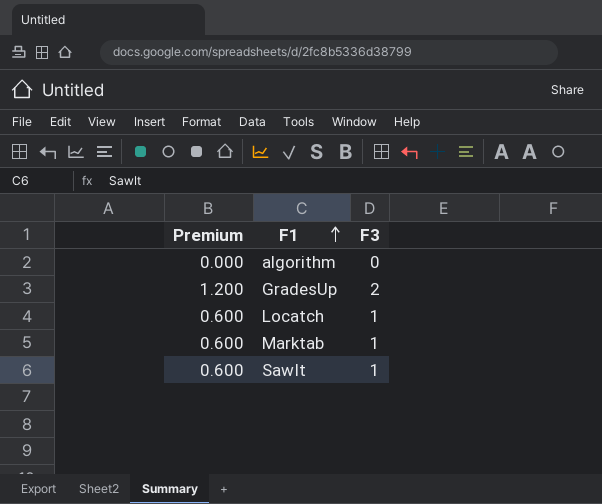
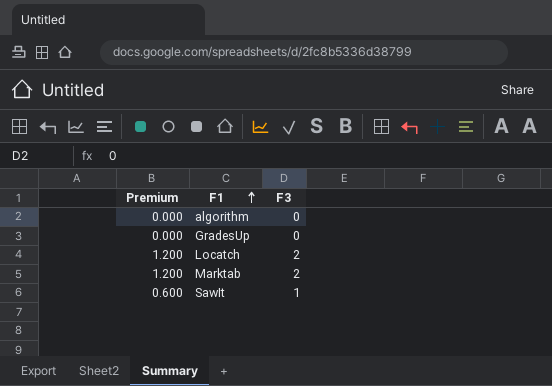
GradesUp | Premium: 1.200 -> 0.000
GradesUp | F3: 2 -> 0
Locatch | Premium: 0.600 -> 1.200
Locatch | F3: 1 -> 2
Marktab | Premium: 0.600 -> 1.200
Marktab | F3: 1 -> 2

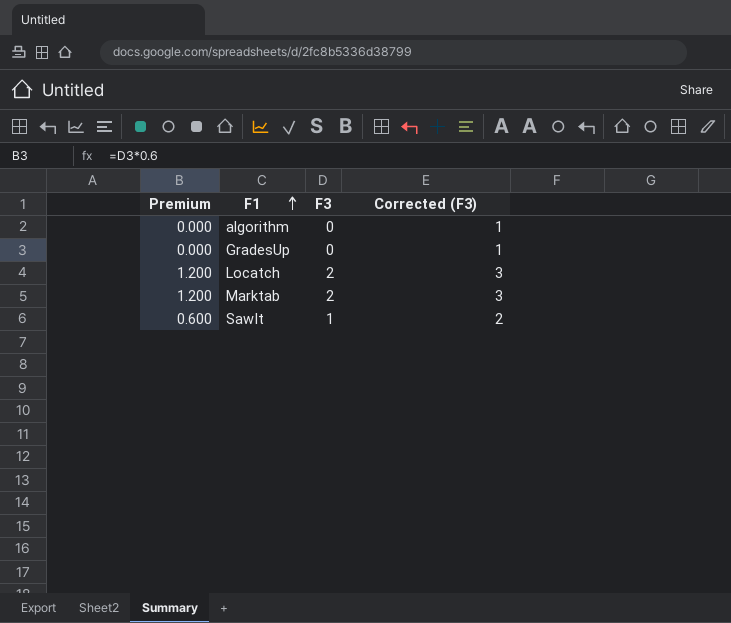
column Corrected (F3) | formula: none -> [F3] + 1

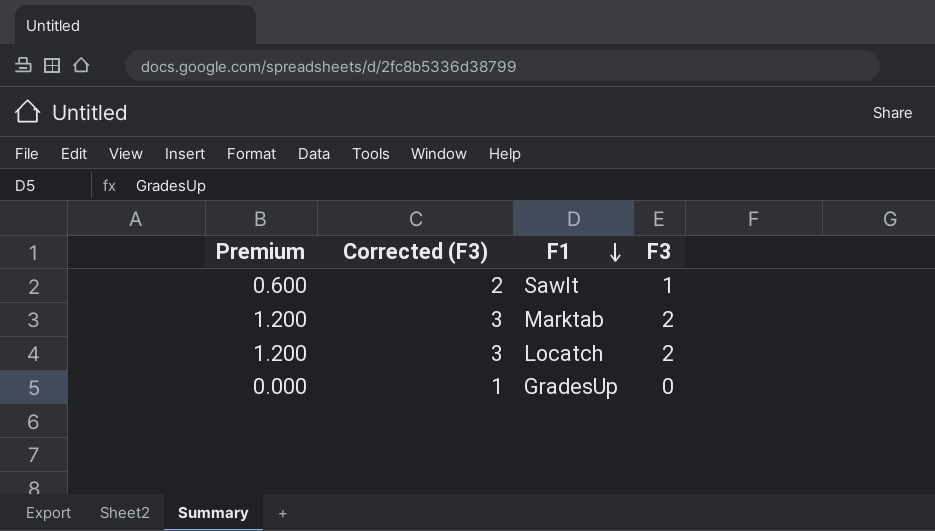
row order: F1 ascending -> F1 descending
column Corrected (F3) | position: 4 -> 2
row algorithm: 0.000 | 0 | 1 -> none

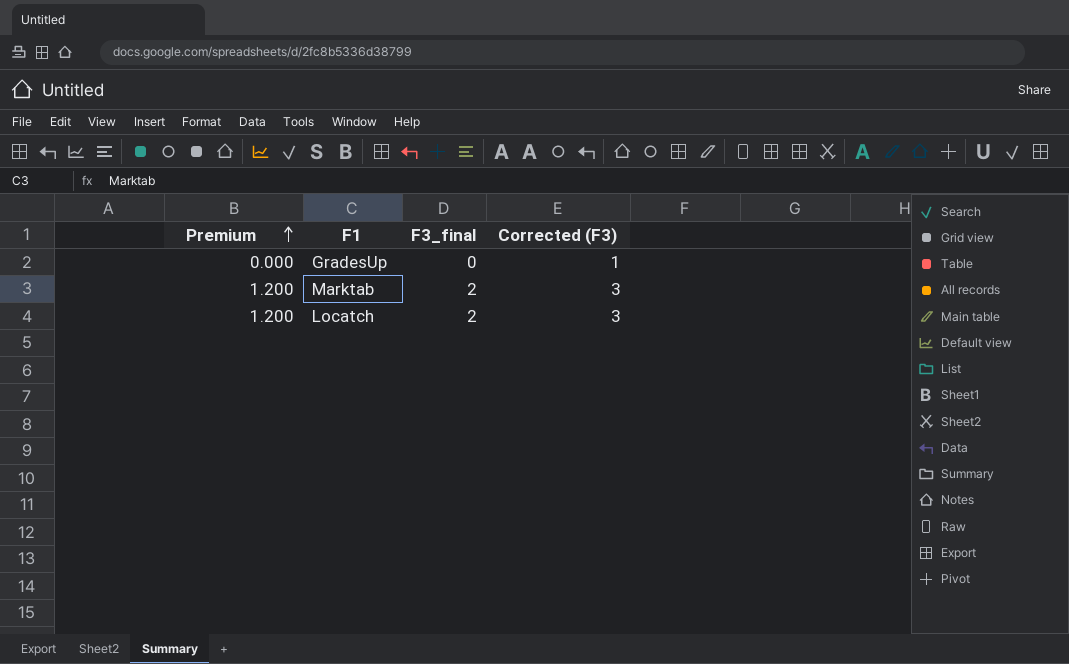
row order: F1 descending -> Premium ascending
column name: F3 -> F3_final
column Corrected (F3) | position: 2 -> 4
row SawIt: 0.600 | 2 | 1 -> none

